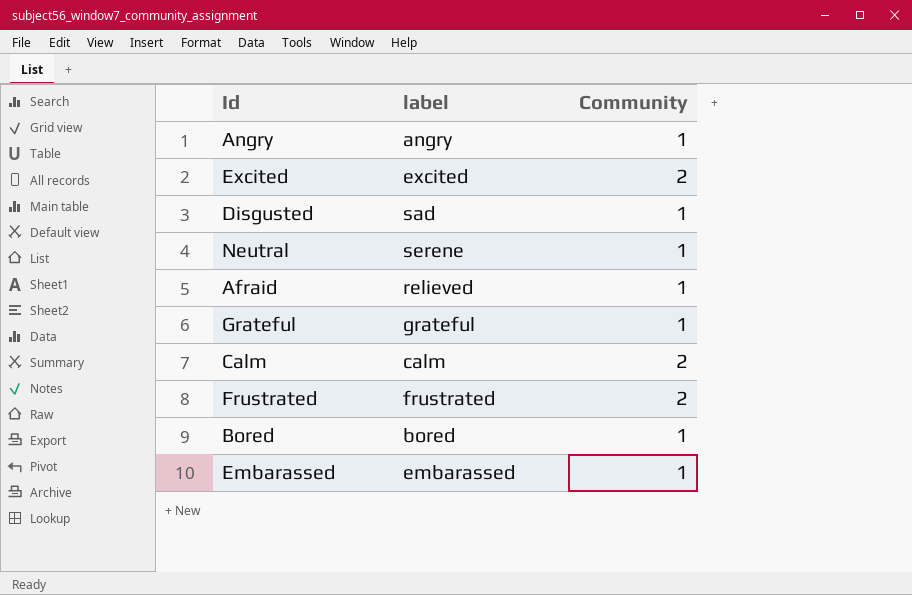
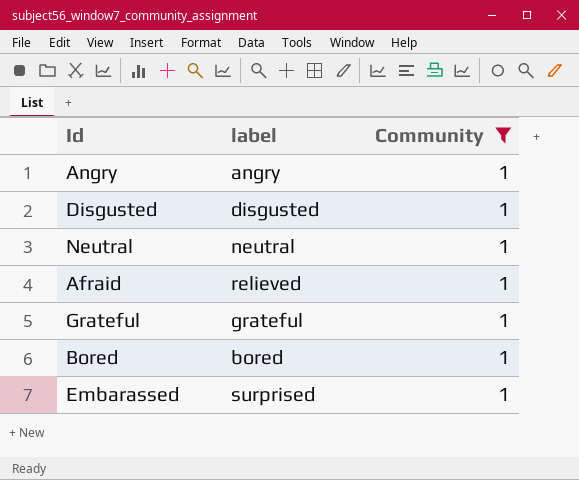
filter: none -> Community = 1
Disgusted | label: sad -> disgusted
Neutral | label: serene -> neutral
Embarassed | label: embarassed -> surprised

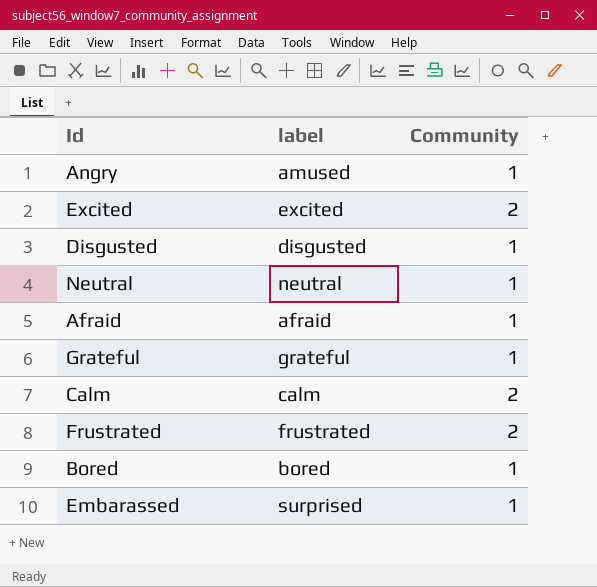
filter: Community = 1 -> none
Angry | label: angry -> amused
Afraid | label: relieved -> afraid

